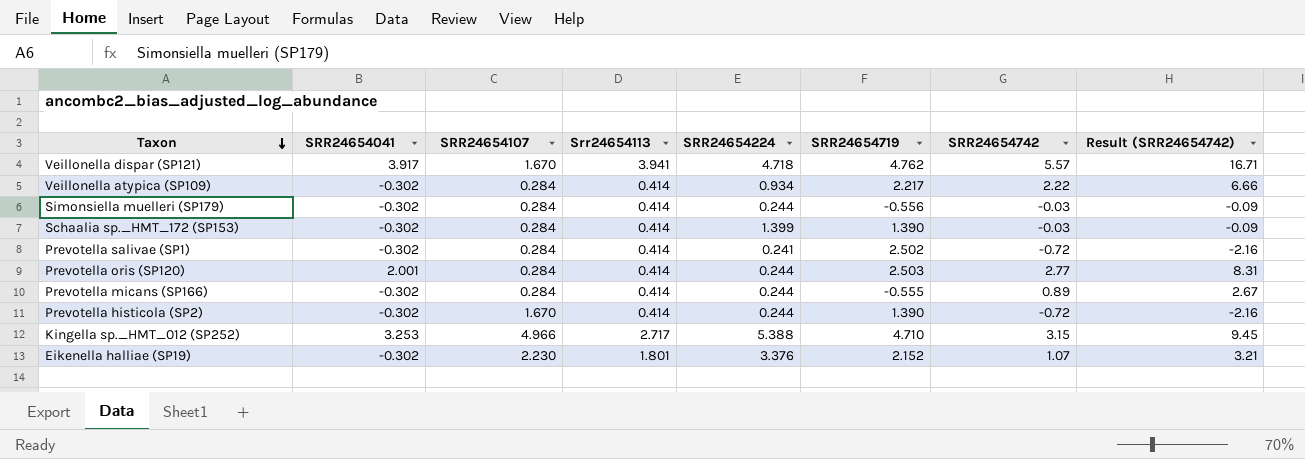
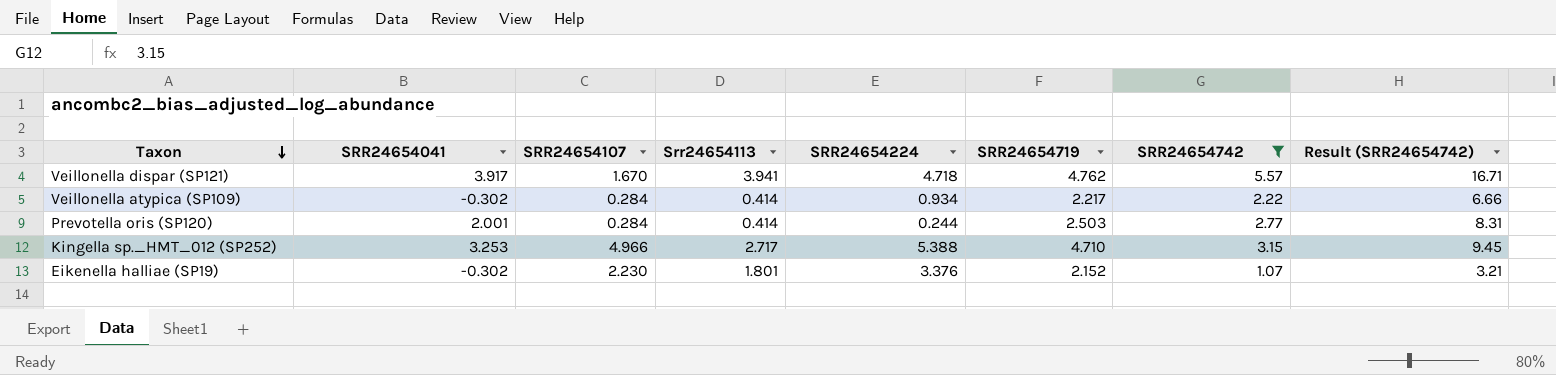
filter: none -> SRR24654742 >= 1.07

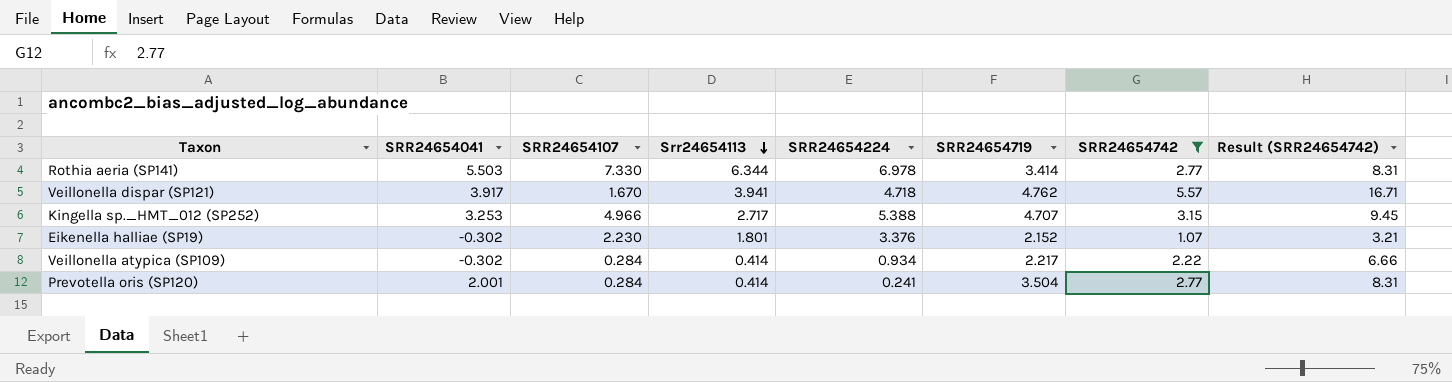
row order: Taxon descending -> Srr24654113 descending
row Rothia aeria (SP141): none -> 5.503 | 7.330 | 6.344 | 6.978 | 3.414 | 2.77 | 8.31
Kingella sp._HMT_012 (SP252) | SRR24654719: 4.710 -> 4.707
Prevotella oris (SP120) | SRR24654224: 0.244 -> 0.241
Prevotella oris (SP120) | SRR24654719: 2.503 -> 3.504

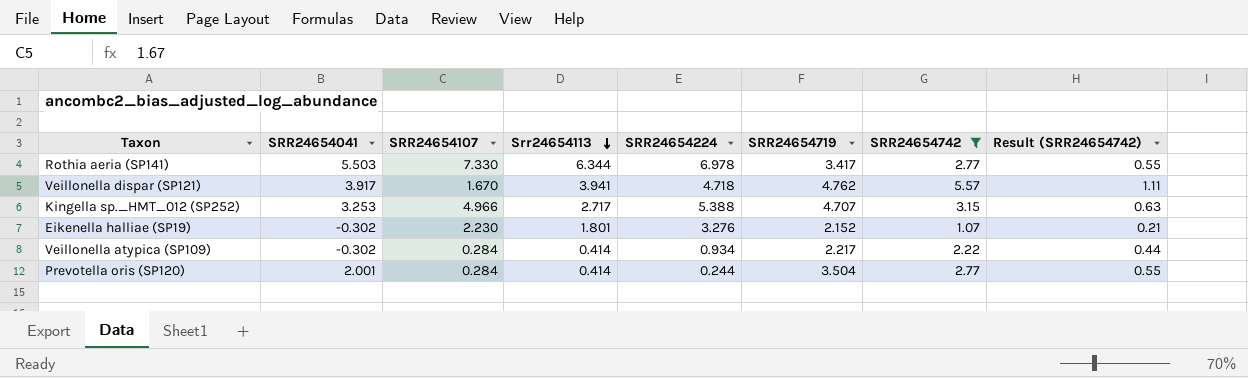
column Result (SRR24654742) | formula: [SRR24654742] * 3 -> [SRR24654742] * 0.2
Rothia aeria (SP141) | SRR24654719: 3.414 -> 3.417
Eikenella halliae (SP19) | SRR24654224: 3.376 -> 3.276
Prevotella oris (SP120) | SRR24654224: 0.241 -> 0.244

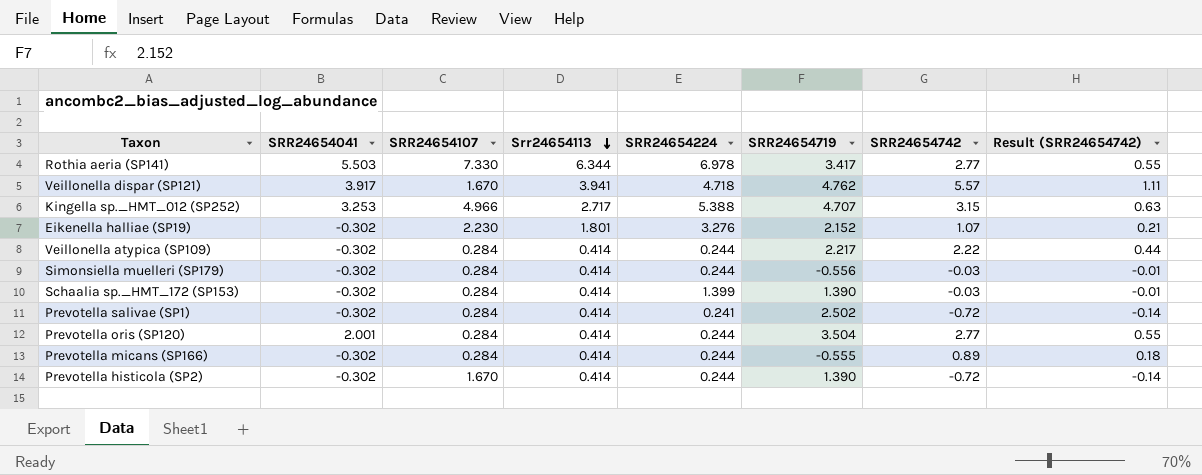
filter: SRR24654742 >= 1.07 -> none
Veillonella atypica (SP109) | SRR24654224: 0.934 -> 0.244

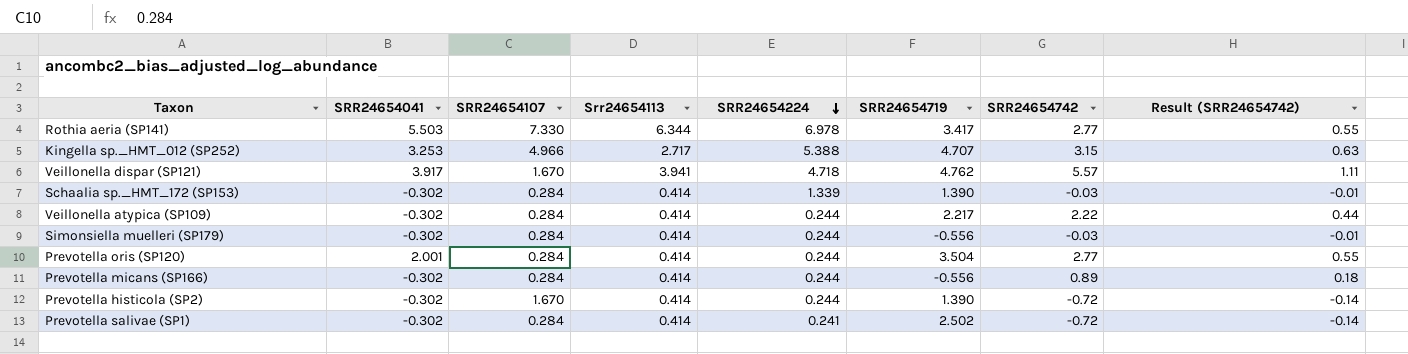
row order: Srr24654113 descending -> SRR24654224 descending
row Eikenella halliae (SP19): -0.302 | 2.230 | 1.801 | 3.276 | 2.152 | 1.07 | 0.21 -> none
Schaalia sp._HMT_172 (SP153) | SRR24654224: 1.399 -> 1.339
Prevotella micans (SP166) | SRR24654719: -0.555 -> -0.556

